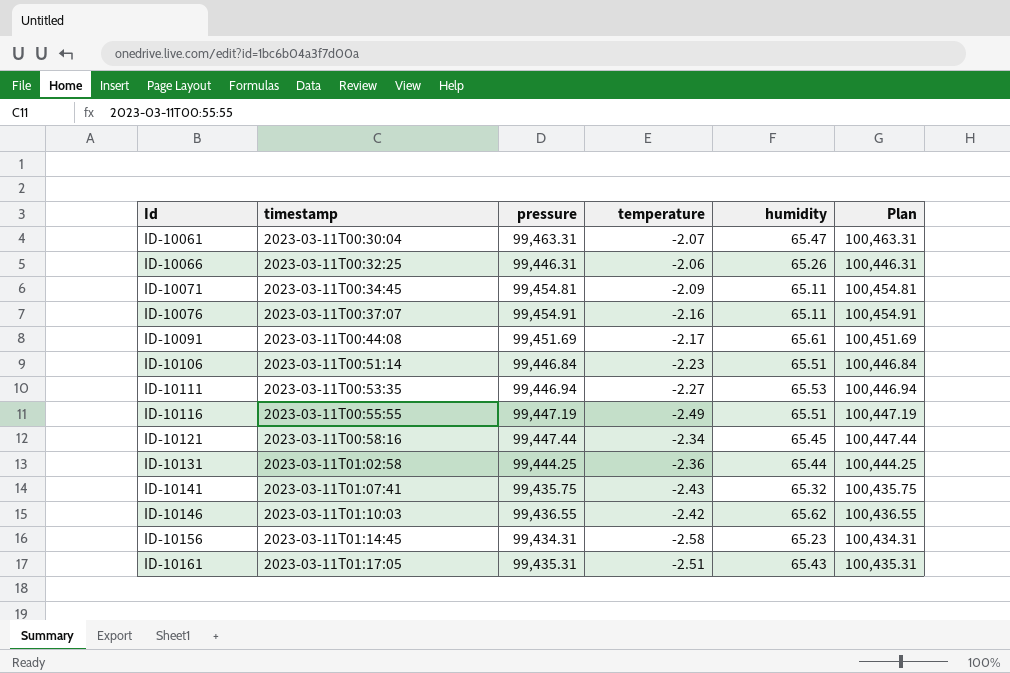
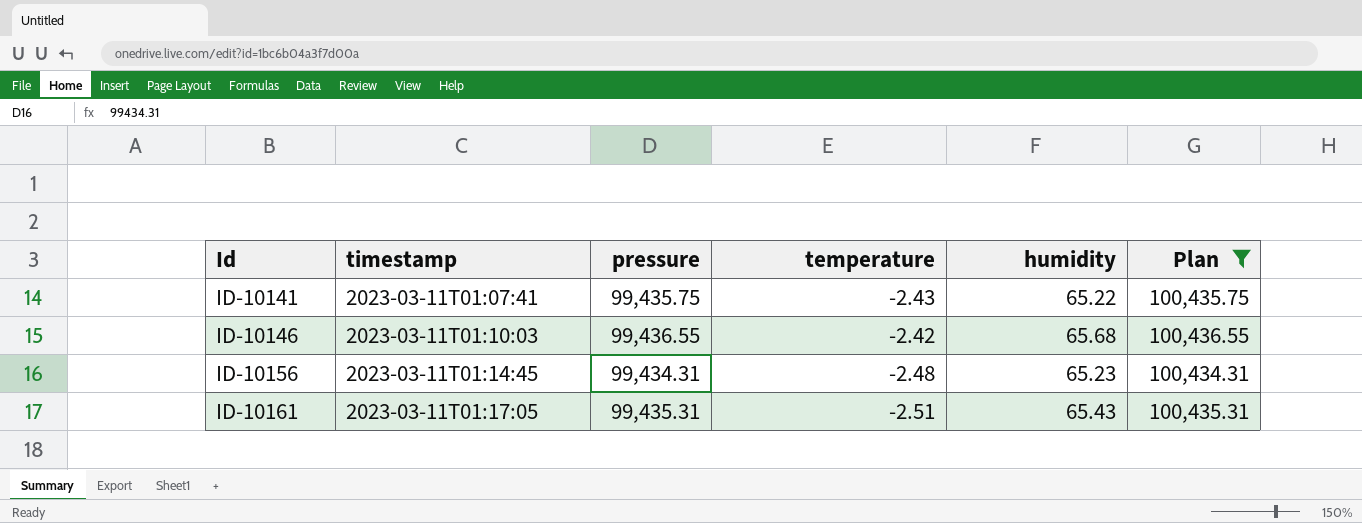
filter: none -> Plan <= 100,436.55
ID-10141 | humidity: 65.32 -> 65.22
ID-10146 | humidity: 65.62 -> 65.68
ID-10156 | temperature: -2.58 -> -2.48

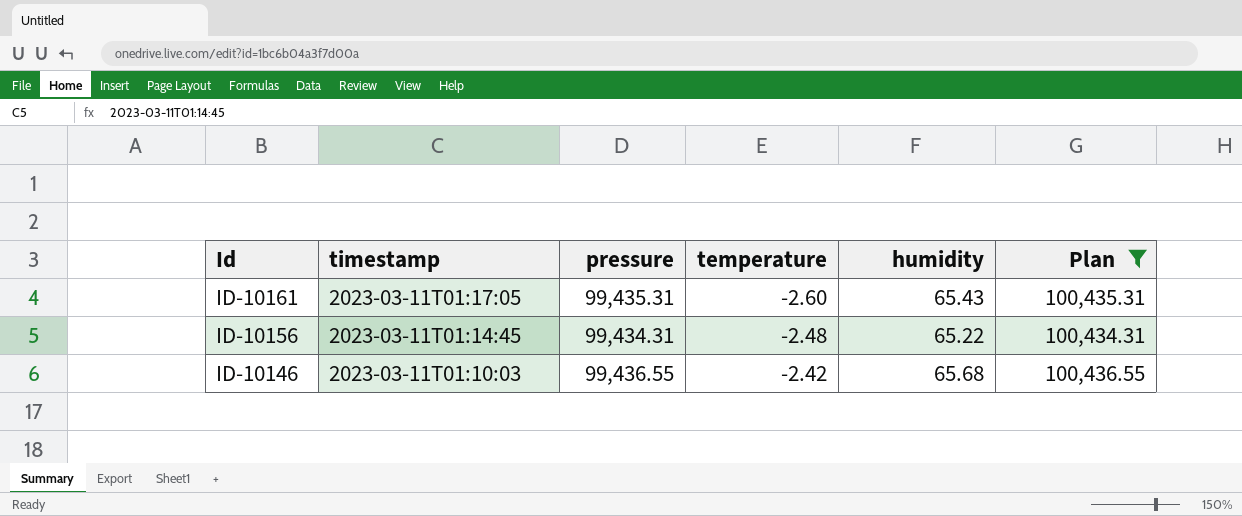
row order: Id ascending -> Id descending
row ID-10141: 2023-03-11T01:07:41 | 99,435.75 | -2.43 | 65.22 | 100,435.75 -> none
ID-10161 | temperature: -2.51 -> -2.60
ID-10156 | humidity: 65.23 -> 65.22

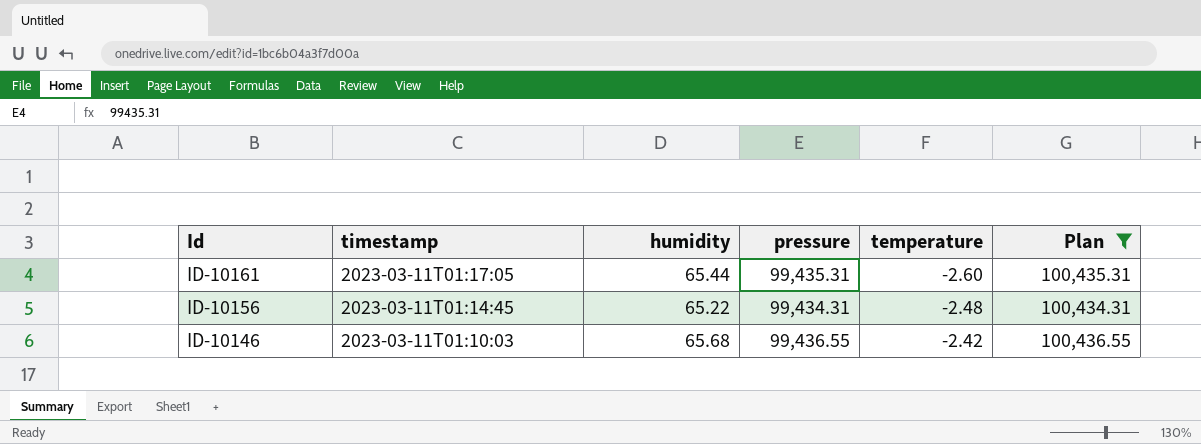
column humidity | position: 5 -> 3
ID-10161 | humidity: 65.43 -> 65.44

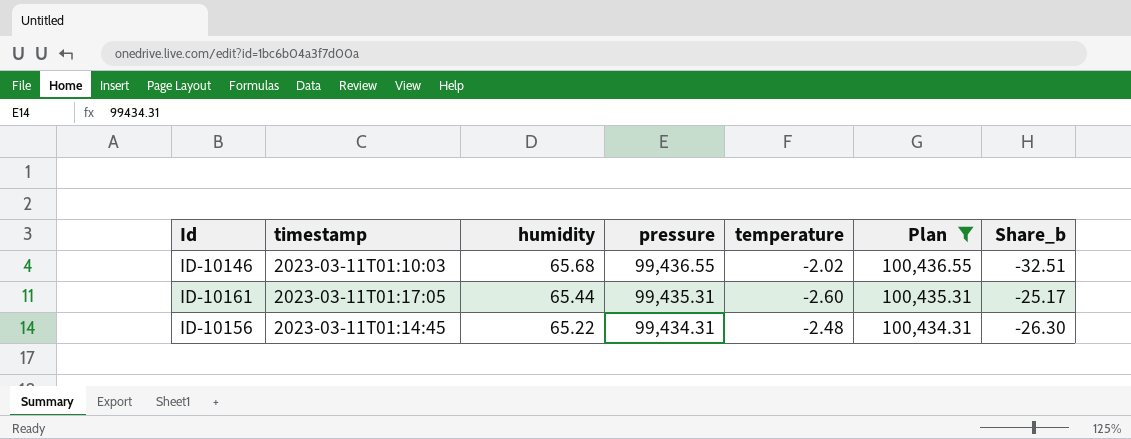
row order: Id descending -> humidity descending
column Share_b | formula: none -> [humidity] / [temperature]
ID-10146 | temperature: -2.42 -> -2.02

